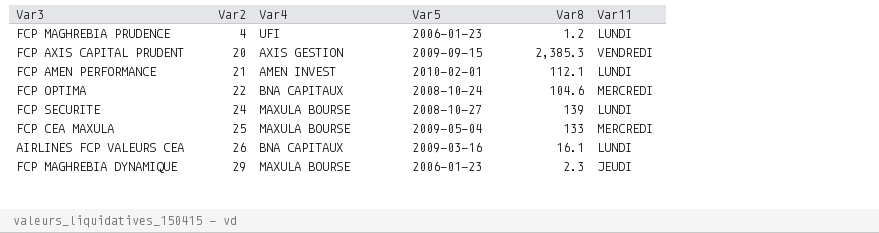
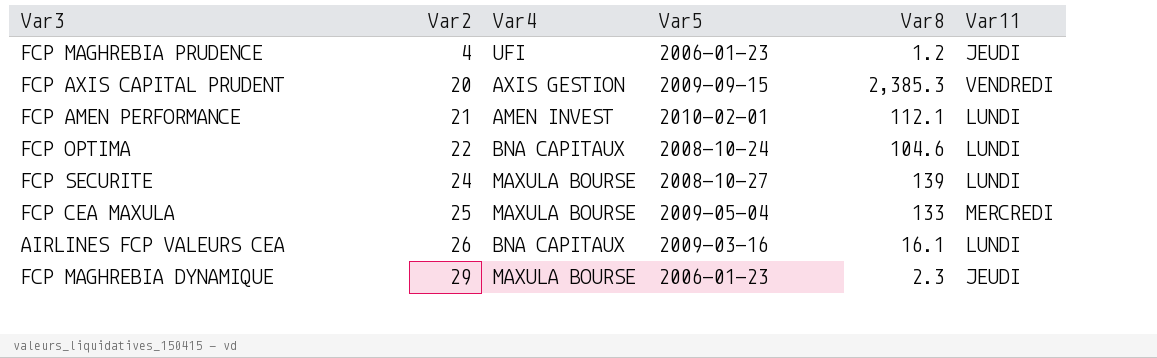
FCP MAGHREBIA PRUDENCE | Var11: LUNDI -> JEUDI
FCP OPTIMA | Var11: MERCREDI -> LUNDI

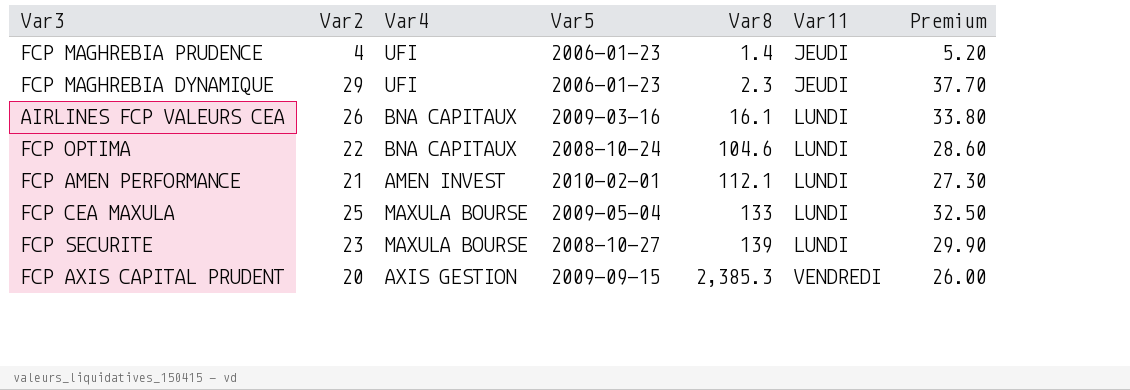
row order: Var2 ascending -> Var8 ascending
column Premium | formula: none -> [Var2] * 1.3
FCP MAGHREBIA PRUDENCE | Var8: 1.2 -> 1.4
FCP MAGHREBIA DYNAMIQUE | Var4: MAXULA BOURSE -> UFI
FCP CEA MAXULA | Var11: MERCREDI -> LUNDI
FCP SECURITE | Var2: 24 -> 23

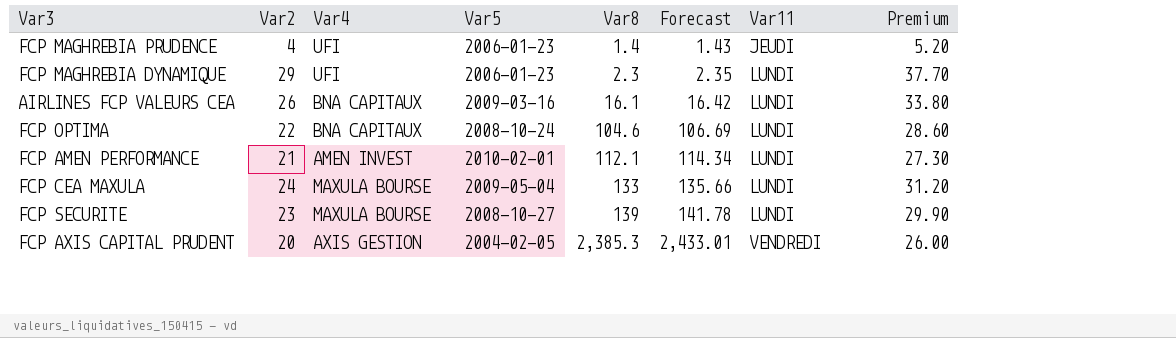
column Forecast | formula: none -> [Var8] * 1.02
FCP MAGHREBIA DYNAMIQUE | Var11: JEUDI -> LUNDI
FCP CEA MAXULA | Var2: 25 -> 24
FCP CEA MAXULA | Premium: 32.50 -> 31.20
FCP AXIS CAPITAL PRUDENT | Var5: 2009-09-15 -> 2004-02-05

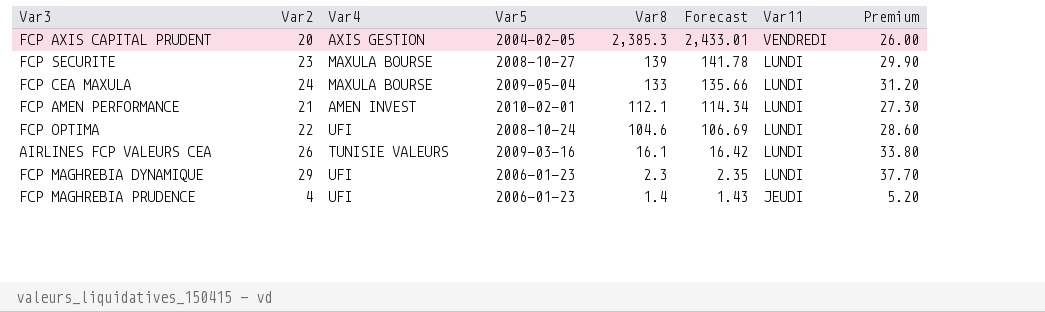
row order: Var8 ascending -> Var8 descending
FCP OPTIMA | Var4: BNA CAPITAUX -> UFI
AIRLINES FCP VALEURS CEA | Var4: BNA CAPITAUX -> TUNISIE VALEURS

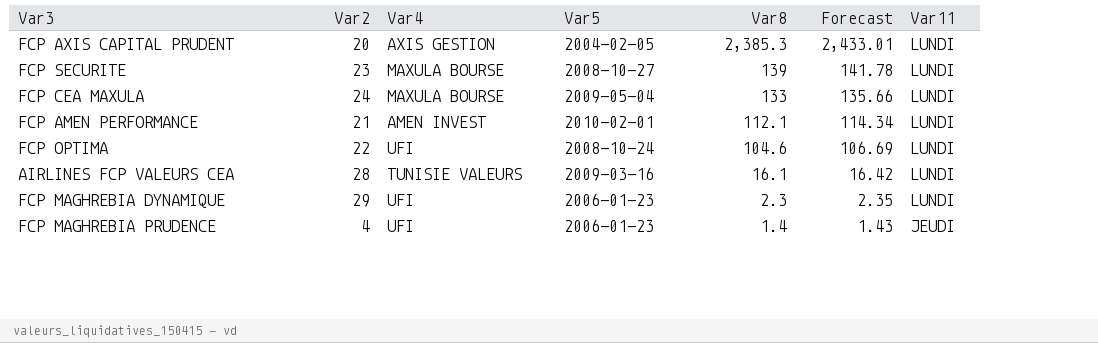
column Premium | formula: [Var2] * 1.3 -> none
FCP AXIS CAPITAL PRUDENT | Var11: VENDREDI -> LUNDI
AIRLINES FCP VALEURS CEA | Var2: 26 -> 28

